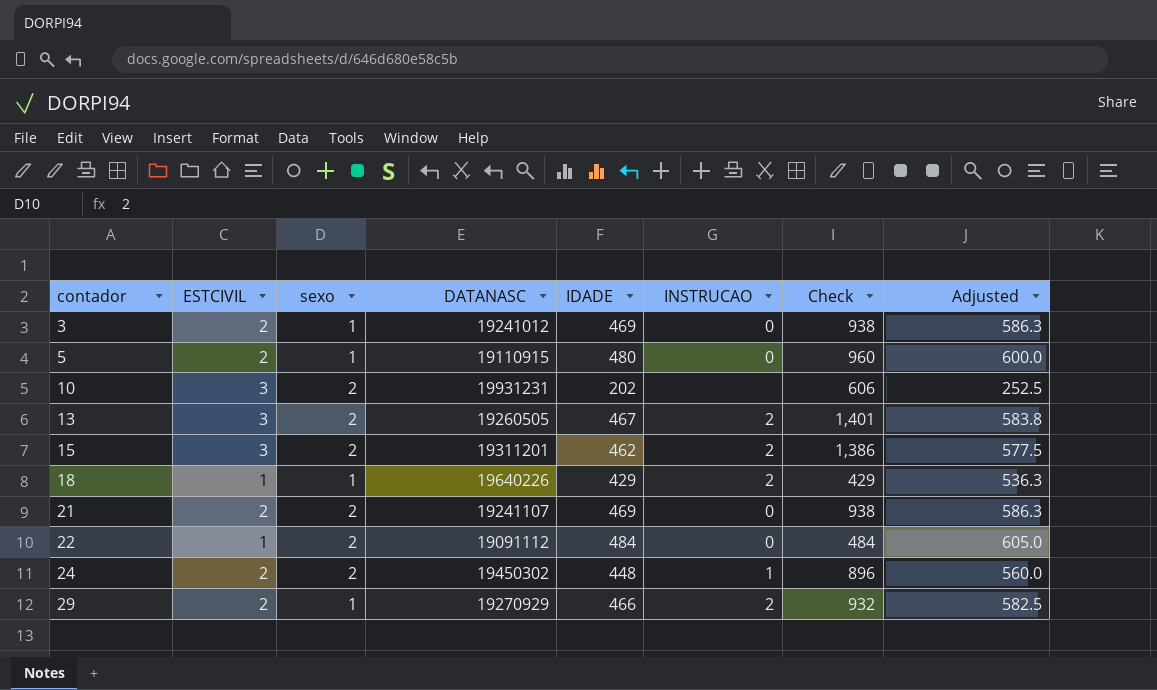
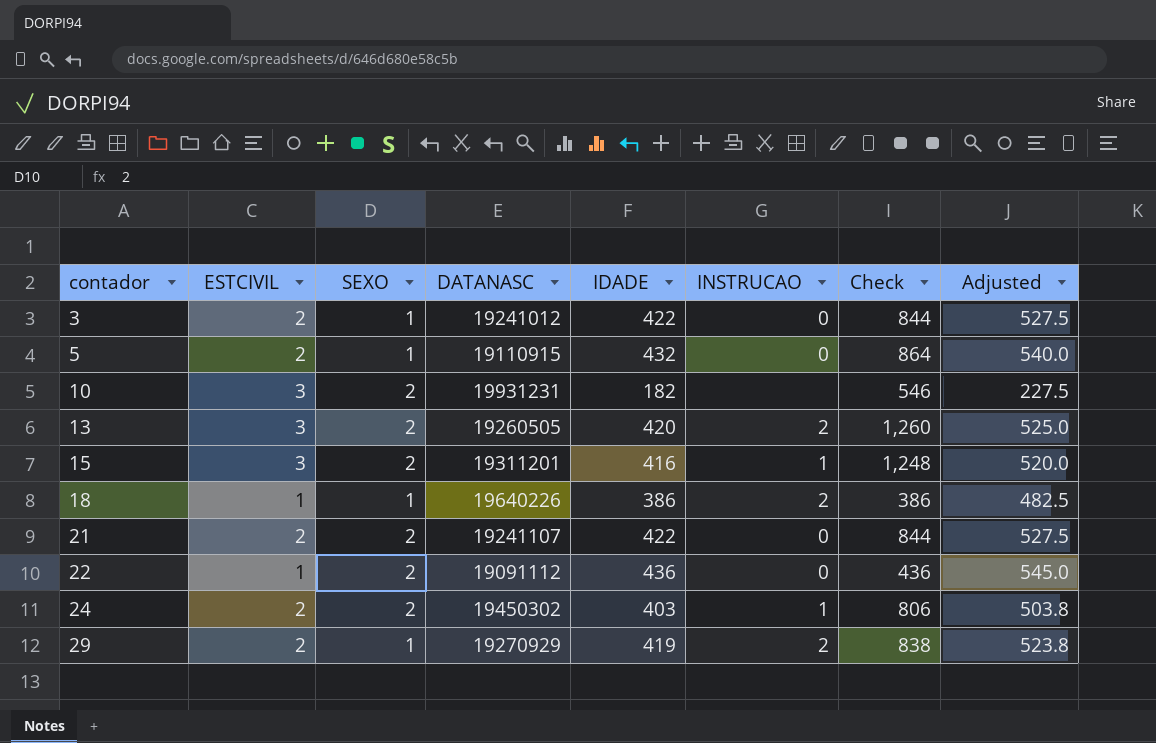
column name: sexo -> SEXO
3 | IDADE: 469 -> 422
3 | Check: 938 -> 844
3 | Adjusted: 586.3 -> 527.5
5 | IDADE: 480 -> 432
5 | Check: 960 -> 864
5 | Adjusted: 600.0 -> 540.0
10 | IDADE: 202 -> 182
10 | Check: 606 -> 546
10 | Adjusted: 252.5 -> 227.5
13 | IDADE: 467 -> 420
13 | Check: 1,401 -> 1,260
13 | Adjusted: 583.8 -> 525.0
15 | IDADE: 462 -> 416
15 | INSTRUCAO: 2 -> 1
15 | Check: 1,386 -> 1,248
15 | Adjusted: 577.5 -> 520.0
18 | IDADE: 429 -> 386
18 | Check: 429 -> 386
18 | Adjusted: 536.3 -> 482.5
21 | IDADE: 469 -> 422
21 | Check: 938 -> 844
21 | Adjusted: 586.3 -> 527.5
22 | IDADE: 484 -> 436
22 | Check: 484 -> 436
22 | Adjusted: 605.0 -> 545.0
24 | IDADE: 448 -> 403
24 | Check: 896 -> 806
24 | Adjusted: 560.0 -> 503.8
29 | IDADE: 466 -> 419
29 | Check: 932 -> 838
29 | Adjusted: 582.5 -> 523.8

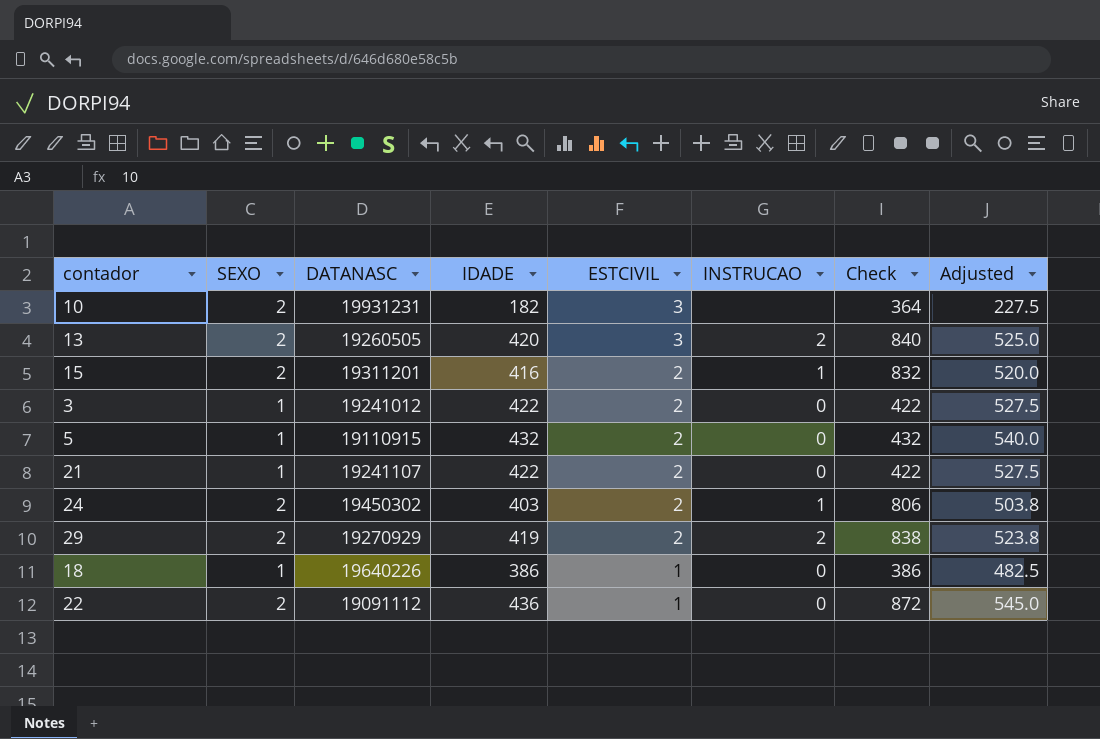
row order: contador ascending -> ESTCIVIL descending
column ESTCIVIL | position: 2 -> 5
column Check | formula: [ESTCIVIL] * [IDADE] -> [SEXO] * [IDADE]
15 | ESTCIVIL: 3 -> 2
21 | SEXO: 2 -> 1
29 | SEXO: 1 -> 2
18 | INSTRUCAO: 2 -> 0

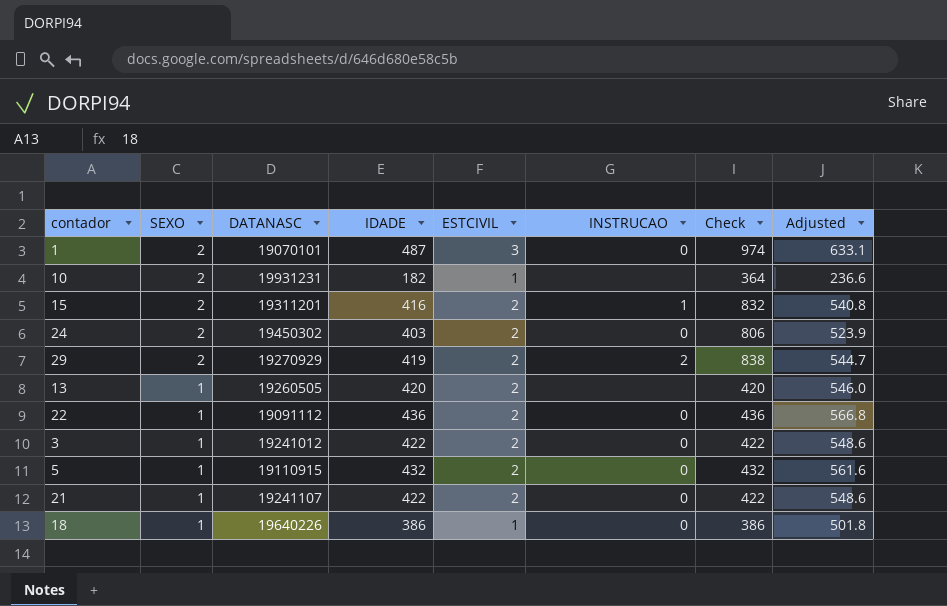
row order: ESTCIVIL descending -> SEXO descending
column Adjusted | formula: [IDADE] * 1.25 -> [IDADE] * 1.3
row 1: none -> 2 | 19070101 | 487 | 3 | 0 | 974 | 633.1
10 | ESTCIVIL: 3 -> 1
24 | INSTRUCAO: 1 -> 0
13 | SEXO: 2 -> 1
13 | ESTCIVIL: 3 -> 2
13 | INSTRUCAO: 2 -> none
13 | Check: 840 -> 420
22 | SEXO: 2 -> 1
22 | ESTCIVIL: 1 -> 2
22 | Check: 872 -> 436

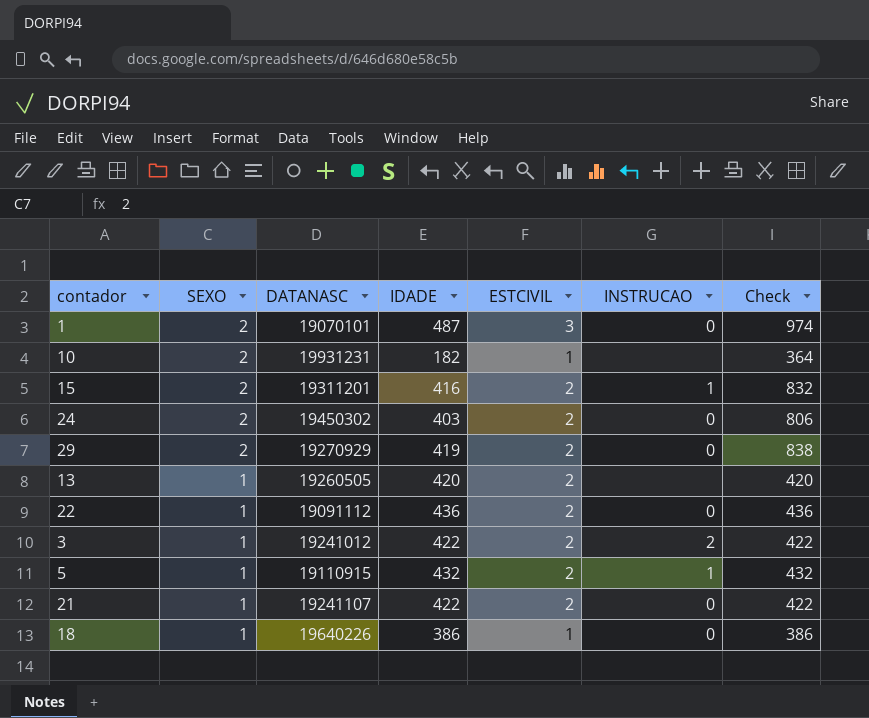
column Adjusted | formula: [IDADE] * 1.3 -> none
29 | INSTRUCAO: 2 -> 0
3 | INSTRUCAO: 0 -> 2
5 | INSTRUCAO: 0 -> 1

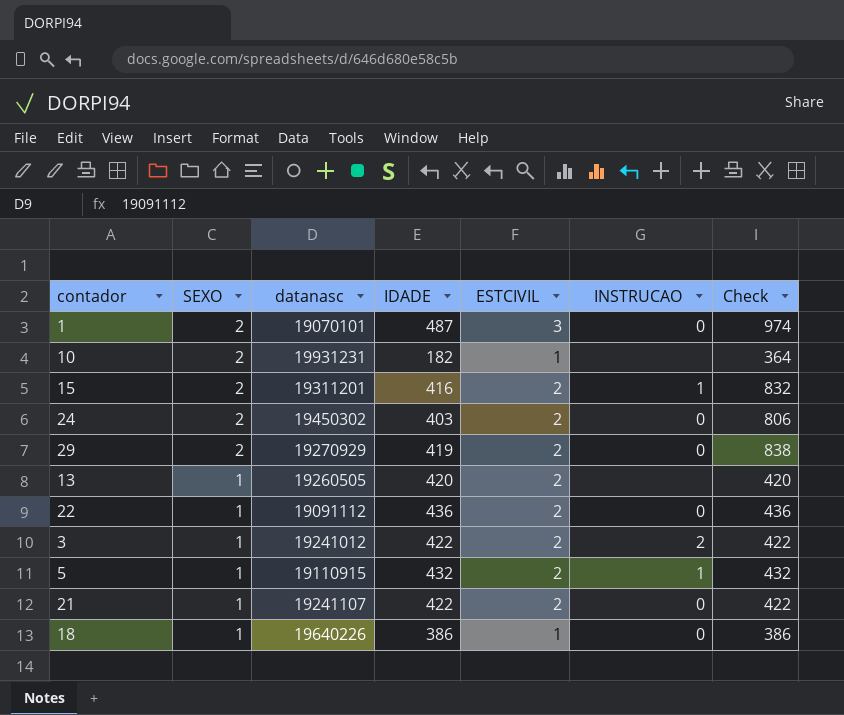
column name: DATANASC -> datanasc

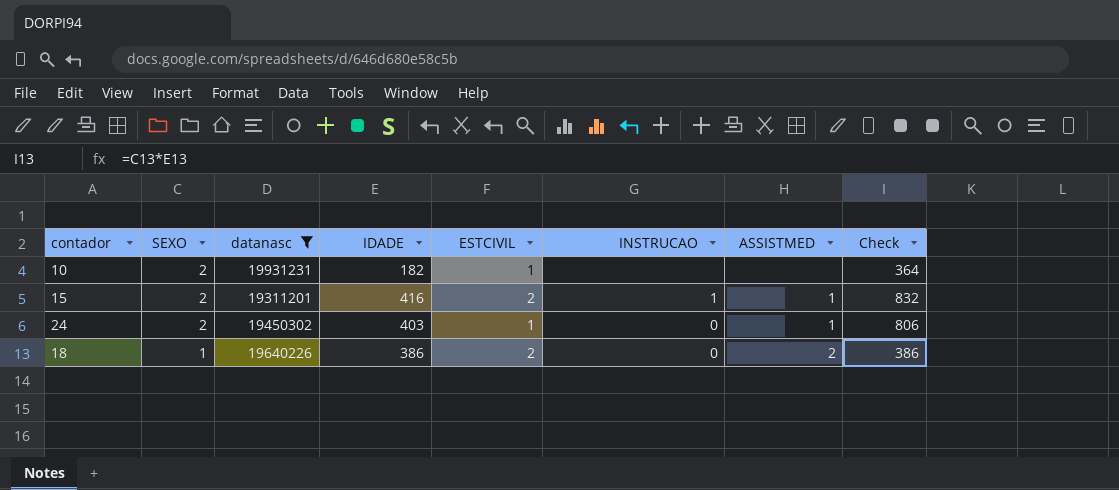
filter: none -> datanasc >= 19311201
column ASSISTMED | position: none -> 7
24 | ESTCIVIL: 2 -> 1
18 | ESTCIVIL: 1 -> 2

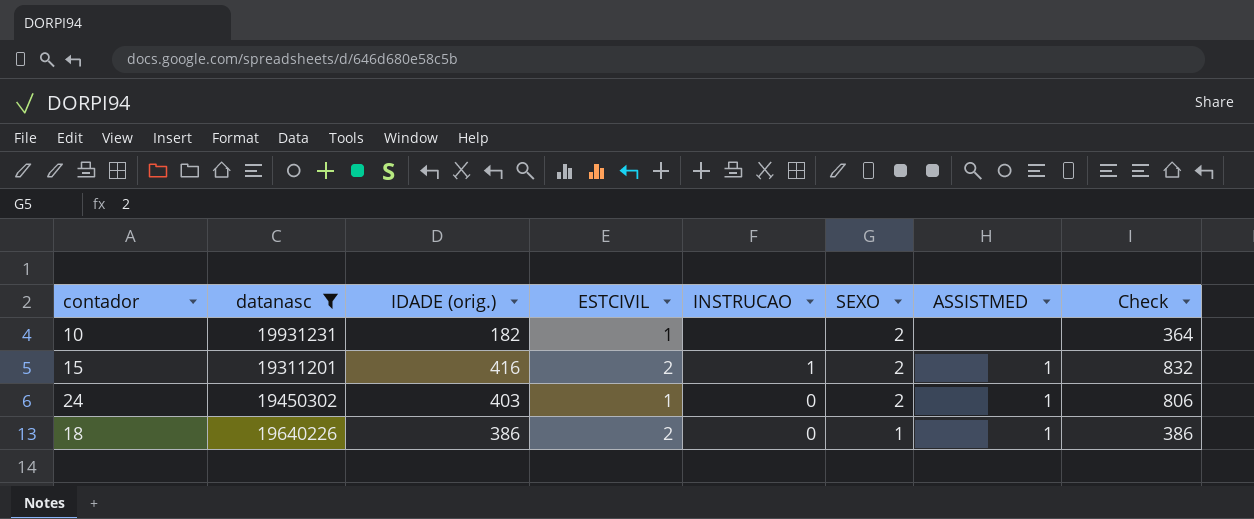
column name: IDADE -> IDADE (orig.)
column SEXO | position: 2 -> 6
18 | ASSISTMED: 2 -> 1

